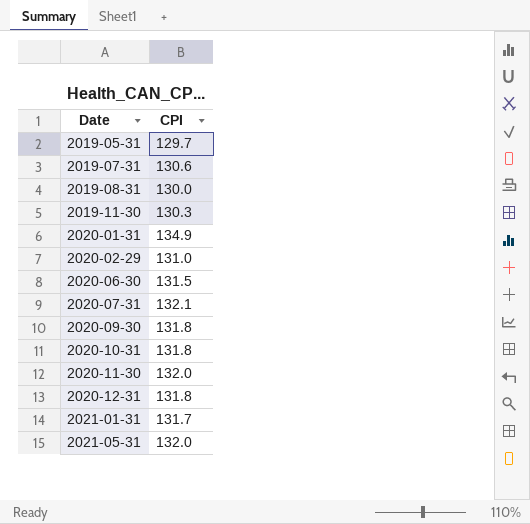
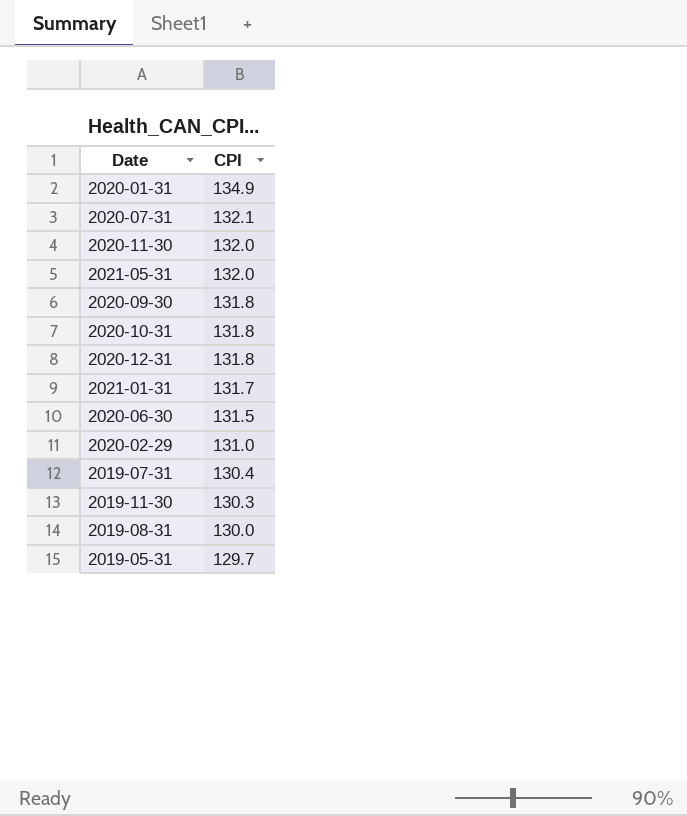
row order: Date ascending -> CPI descending
2019-07-31 | CPI: 130.6 -> 130.4

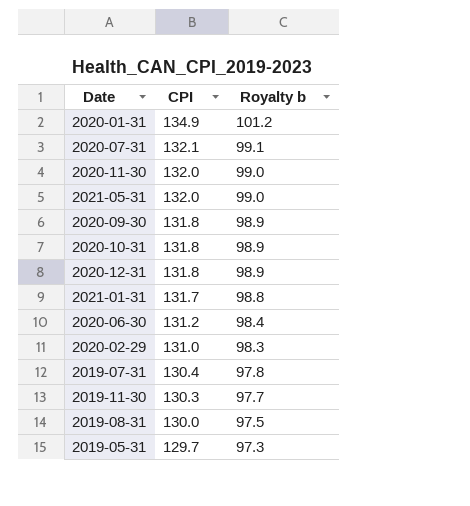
column Royalty b | formula: none -> [CPI] * 0.75
2020-06-30 | CPI: 131.5 -> 131.2

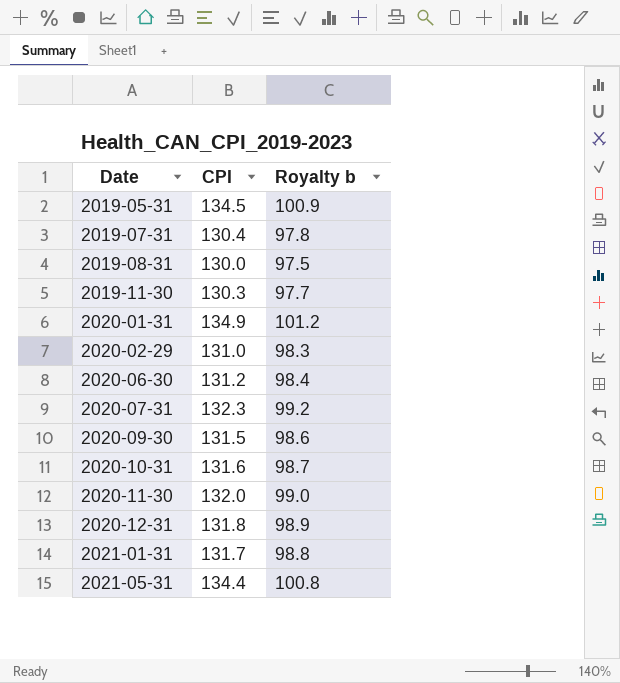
row order: CPI descending -> Date ascending
2019-05-31 | CPI: 129.7 -> 134.5
2019-05-31 | Royalty b: 97.3 -> 100.9
2020-07-31 | CPI: 132.1 -> 132.3
2020-07-31 | Royalty b: 99.1 -> 99.2
2020-09-30 | CPI: 131.8 -> 131.5
2020-09-30 | Royalty b: 98.9 -> 98.6
2020-10-31 | CPI: 131.8 -> 131.6
2020-10-31 | Royalty b: 98.9 -> 98.7
2021-05-31 | CPI: 132.0 -> 134.4
2021-05-31 | Royalty b: 99.0 -> 100.8

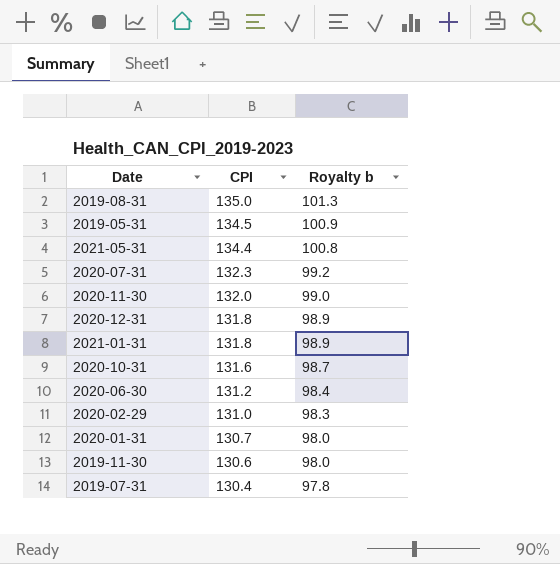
row order: Date ascending -> CPI descending
row 2020-09-30: 131.5 | 98.6 -> none
2019-08-31 | CPI: 130.0 -> 135.0
2019-08-31 | Royalty b: 97.5 -> 101.3
2021-01-31 | CPI: 131.7 -> 131.8
2021-01-31 | Royalty b: 98.8 -> 98.9
2020-01-31 | CPI: 134.9 -> 130.7
2020-01-31 | Royalty b: 101.2 -> 98.0
2019-11-30 | CPI: 130.3 -> 130.6
2019-11-30 | Royalty b: 97.7 -> 98.0

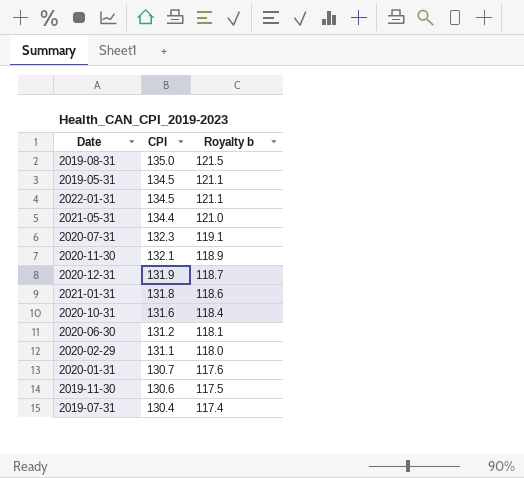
column Royalty b | formula: [CPI] * 0.75 -> [CPI] * 0.9
row 2022-01-31: none -> 134.5 | 121.1
2020-11-30 | CPI: 132.0 -> 132.1
2020-12-31 | CPI: 131.8 -> 131.9
2020-02-29 | CPI: 131.0 -> 131.1

